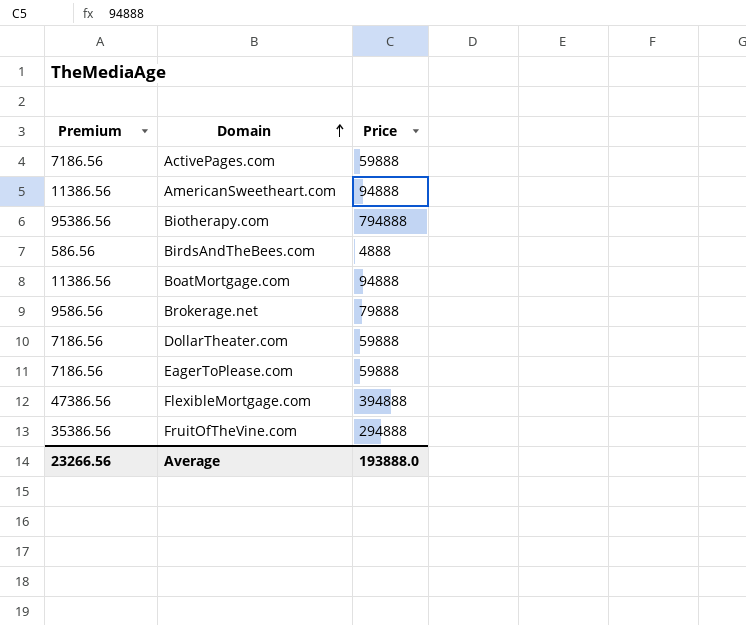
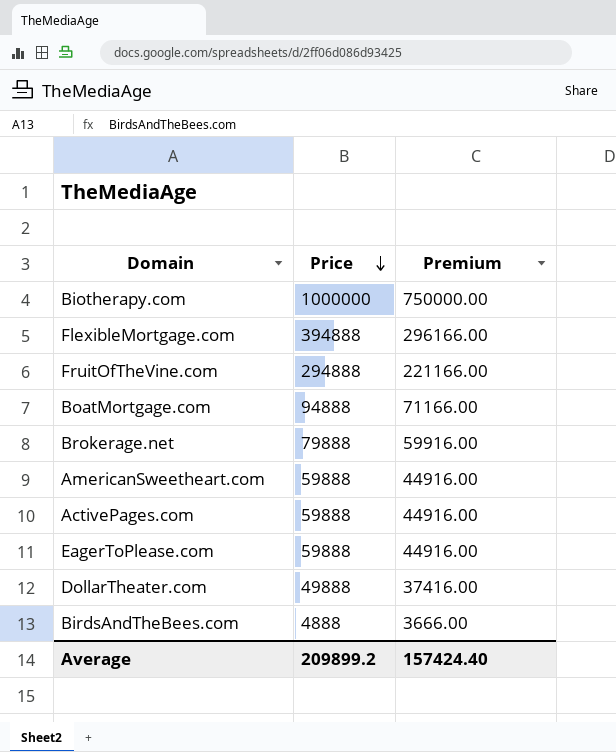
row order: Domain ascending -> Price descending
column Premium | formula: [Price] * 0.12 -> [Price] * 0.75
column Premium | position: 1 -> 3
Biotherapy.com | Price: 794888 -> 1000000
AmericanSweetheart.com | Price: 94888 -> 59888
DollarTheater.com | Price: 59888 -> 49888
Average | Price: 193888.0 -> 209899.2
Average | Premium: 23266.56 -> 157424.40

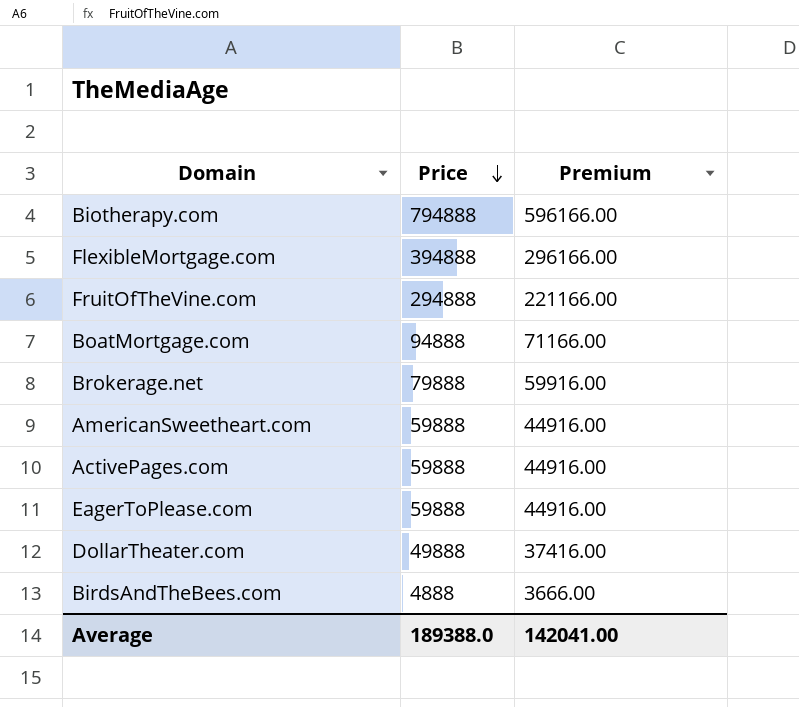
Biotherapy.com | Price: 1000000 -> 794888
Biotherapy.com | Premium: 750000.00 -> 596166.00
Average | Price: 209899.2 -> 189388.0
Average | Premium: 157424.40 -> 142041.00

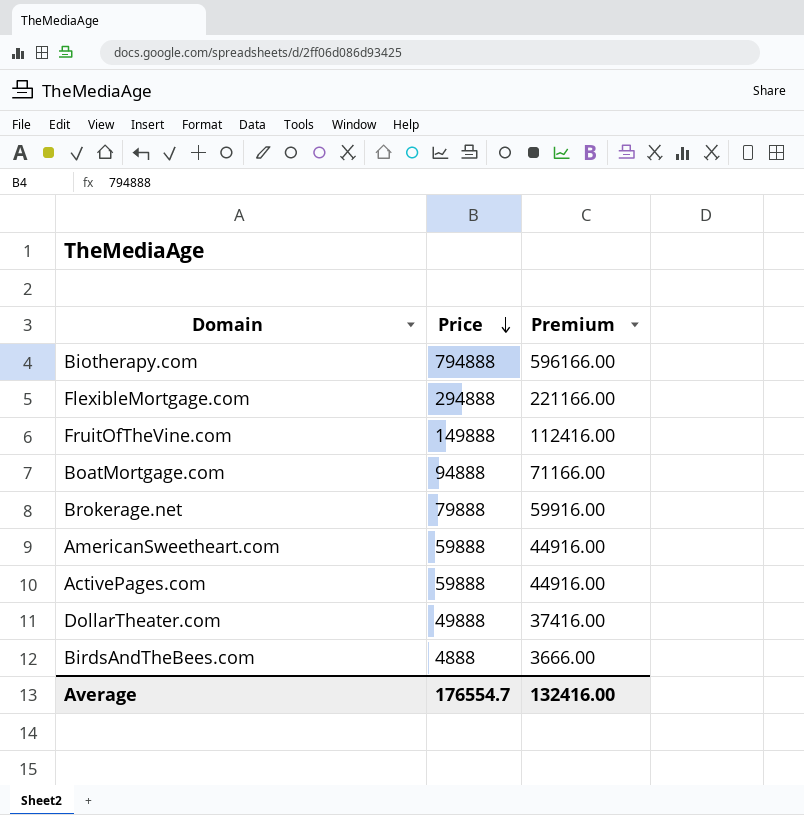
row EagerToPlease.com: 59888 | 44916.00 -> none
FlexibleMortgage.com | Price: 394888 -> 294888
FlexibleMortgage.com | Premium: 296166.00 -> 221166.00
FruitOfTheVine.com | Price: 294888 -> 149888
FruitOfTheVine.com | Premium: 221166.00 -> 112416.00
Average | Price: 189388.0 -> 176554.7
Average | Premium: 142041.00 -> 132416.00

